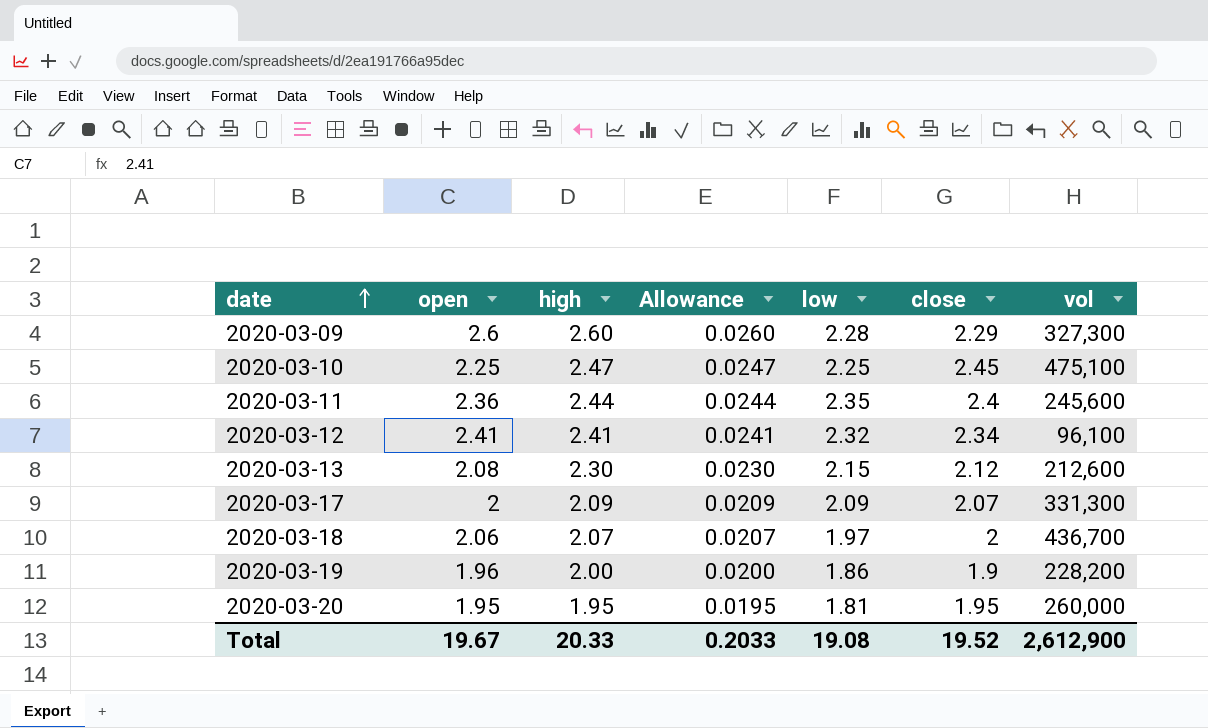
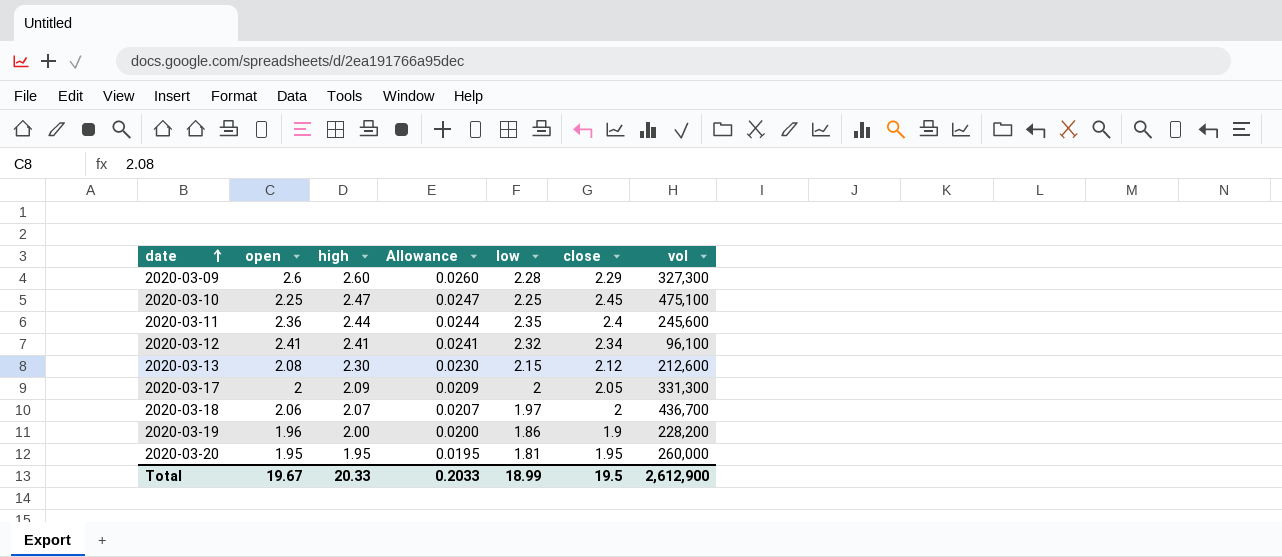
2020-03-17 | low: 2.09 -> 2
2020-03-17 | close: 2.07 -> 2.05
Total | low: 19.08 -> 18.99
Total | close: 19.52 -> 19.5

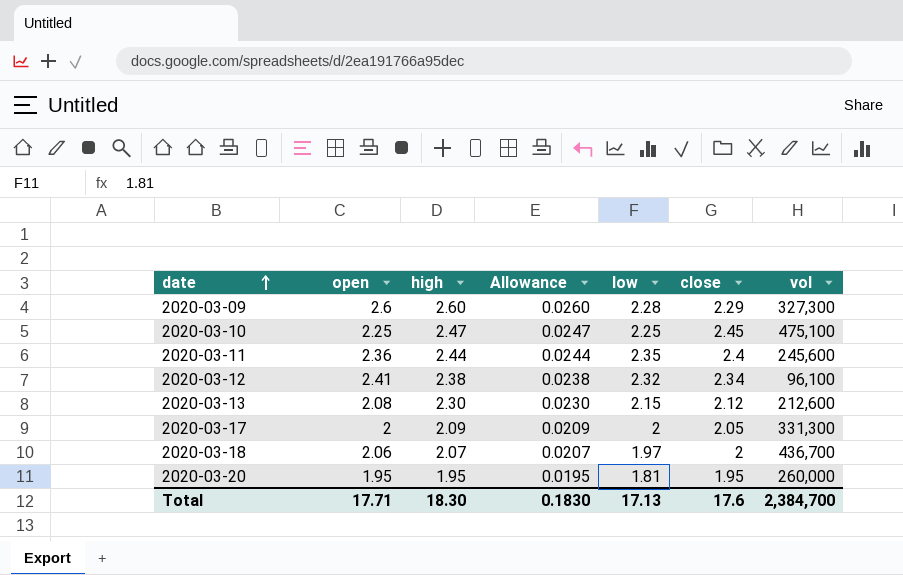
row 2020-03-19: 1.96 | 2.00 | 0.0200 | 1.86 | 1.9 | 228,200 -> none
2020-03-12 | high: 2.41 -> 2.38
2020-03-12 | Allowance: 0.0241 -> 0.0238
Total | open: 19.67 -> 17.71
Total | high: 20.33 -> 18.30
Total | Allowance: 0.2033 -> 0.1830
Total | low: 18.99 -> 17.13
Total | close: 19.5 -> 17.6
Total | vol: 2,612,900 -> 2,384,700

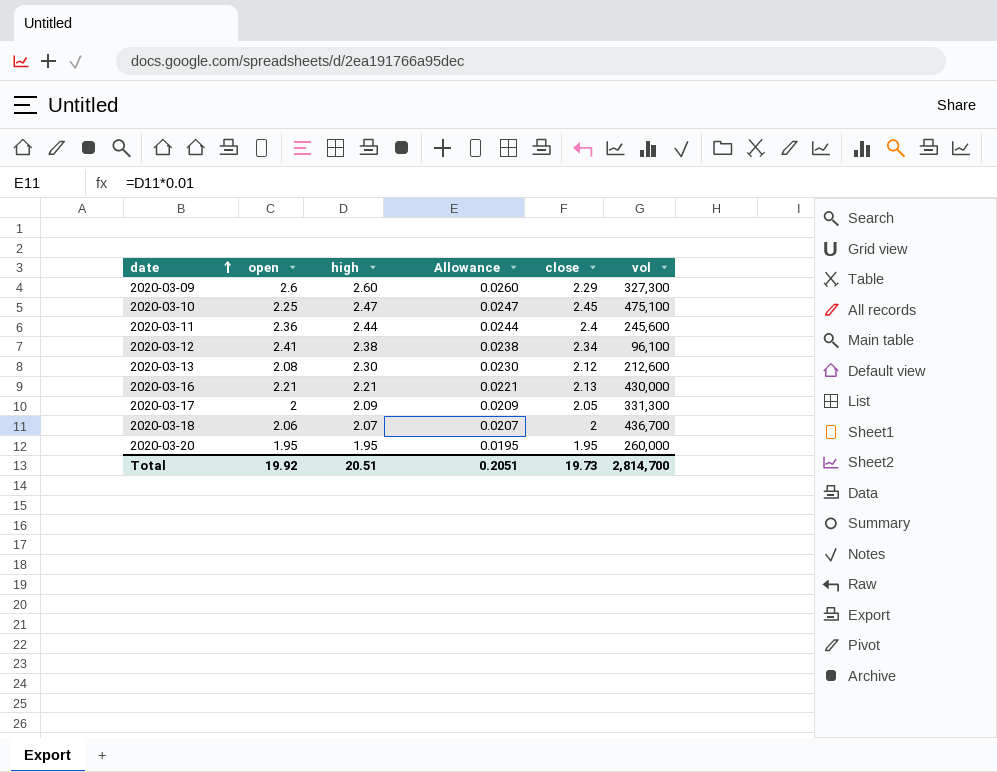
column low | position: 5 -> none
row 2020-03-16: none -> 2.21 | 2.21 | 0.0221 | 2.13 | 430,000
Total | open: 17.71 -> 19.92
Total | high: 18.30 -> 20.51
Total | Allowance: 0.1830 -> 0.2051
Total | close: 17.6 -> 19.73
Total | vol: 2,384,700 -> 2,814,700

